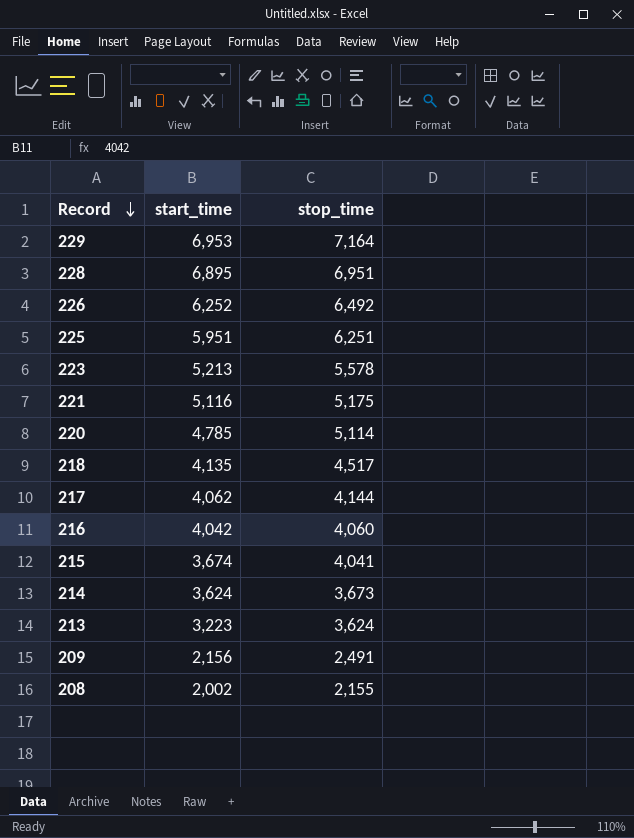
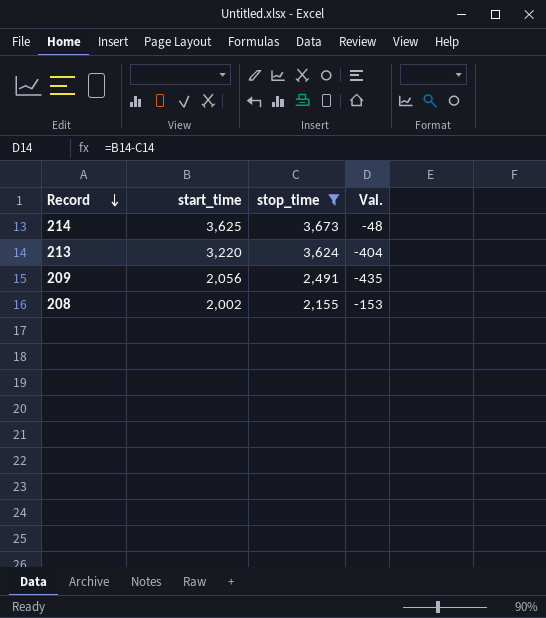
filter: none -> stop_time <= 3,673
column Val. | formula: none -> [start_time] - [stop_time]
214 | start_time: 3,624 -> 3,625
213 | start_time: 3,223 -> 3,220
209 | start_time: 2,156 -> 2,056

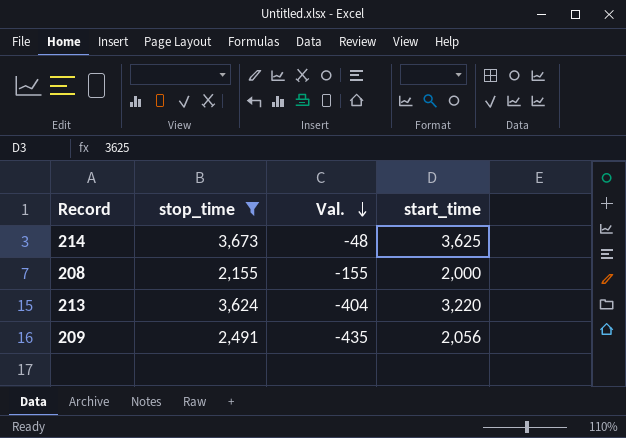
row order: Record descending -> Val. descending
column start_time | position: 2 -> 4
208 | Val.: -153 -> -155
208 | start_time: 2,002 -> 2,000

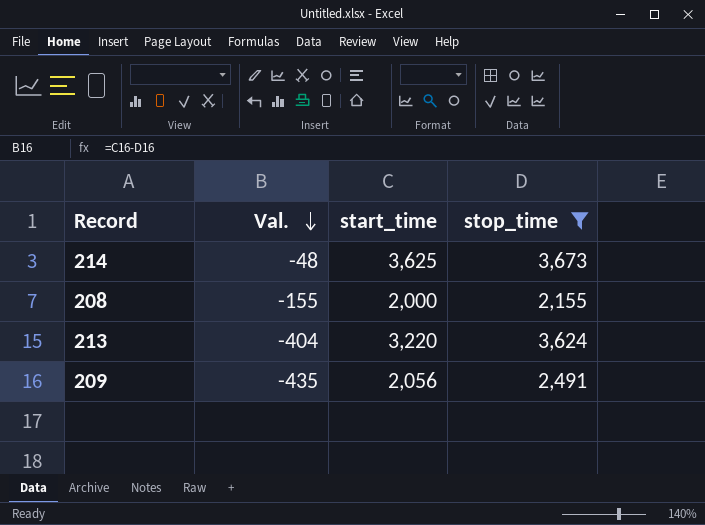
column stop_time | position: 2 -> 4

